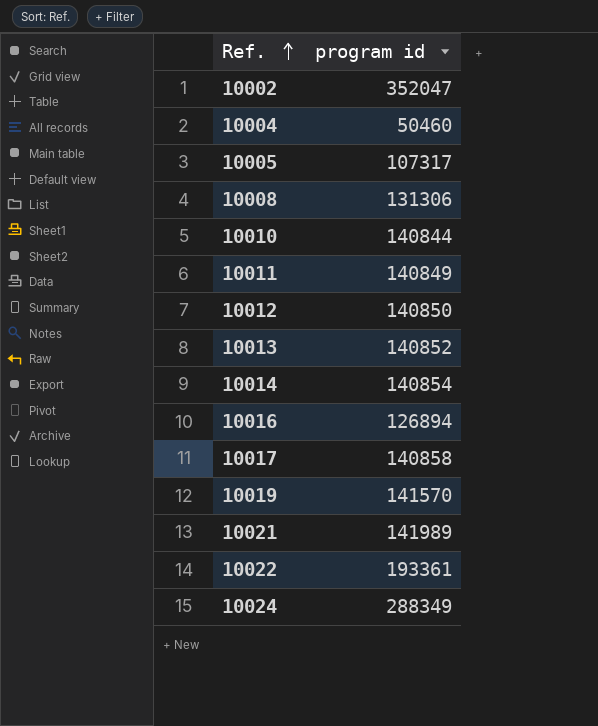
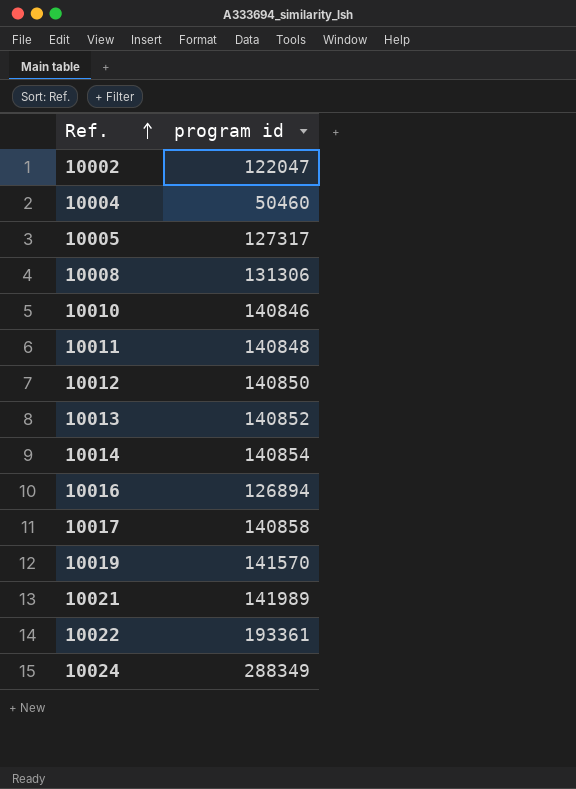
10002 | program id: 352047 -> 122047
10005 | program id: 107317 -> 127317
10010 | program id: 140844 -> 140846
10011 | program id: 140849 -> 140848

